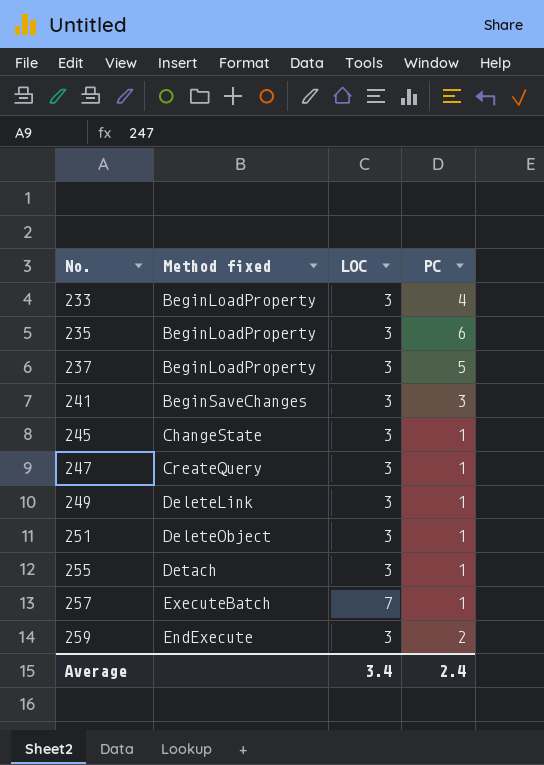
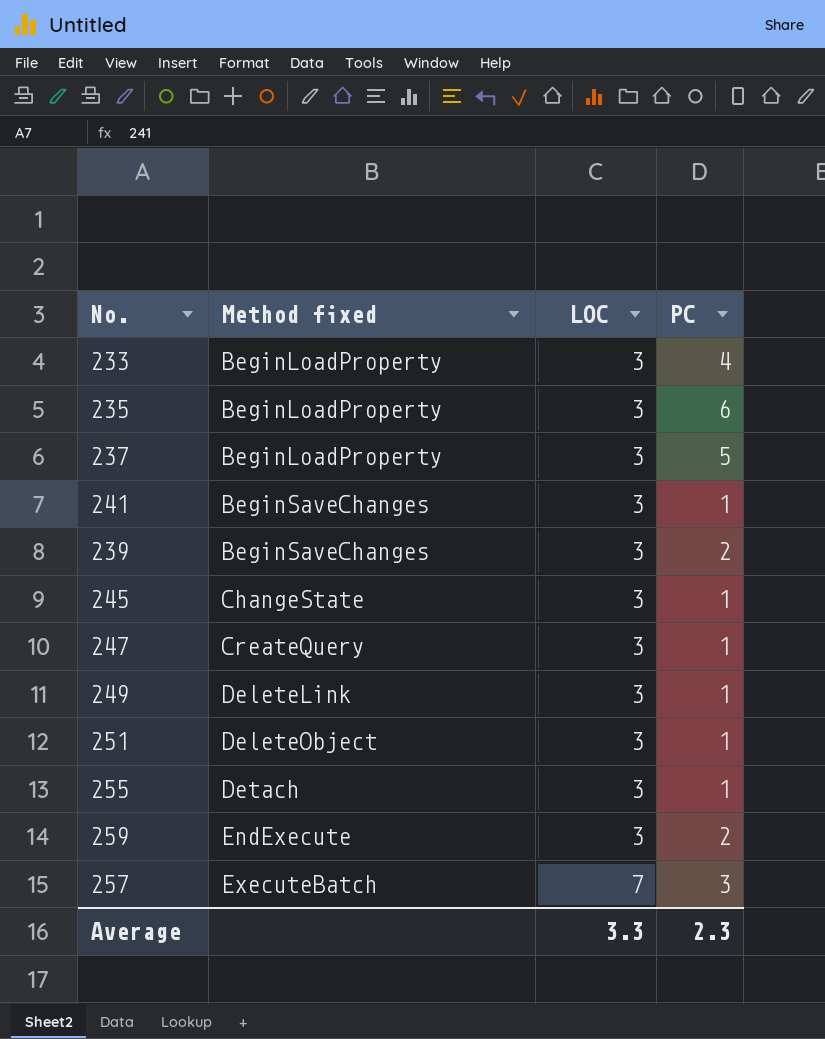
row order: No. ascending -> Method fixed ascending
241 | PC: 3 -> 1
row 239: none -> BeginSaveChanges | 3 | 2
257 | PC: 1 -> 3
Average | LOC: 3.4 -> 3.3
Average | PC: 2.4 -> 2.3

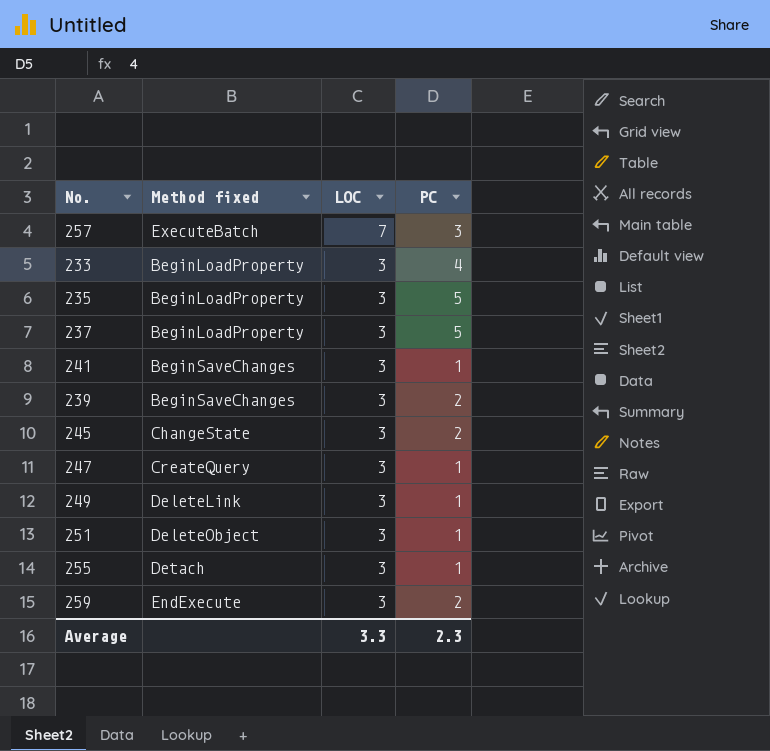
row order: Method fixed ascending -> LOC descending
235 | PC: 6 -> 5
245 | PC: 1 -> 2

